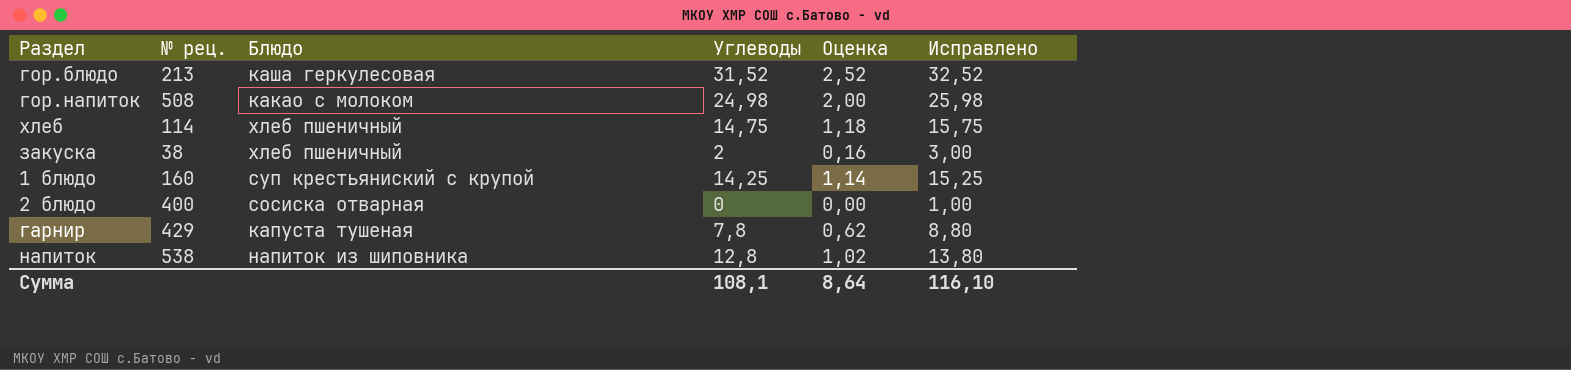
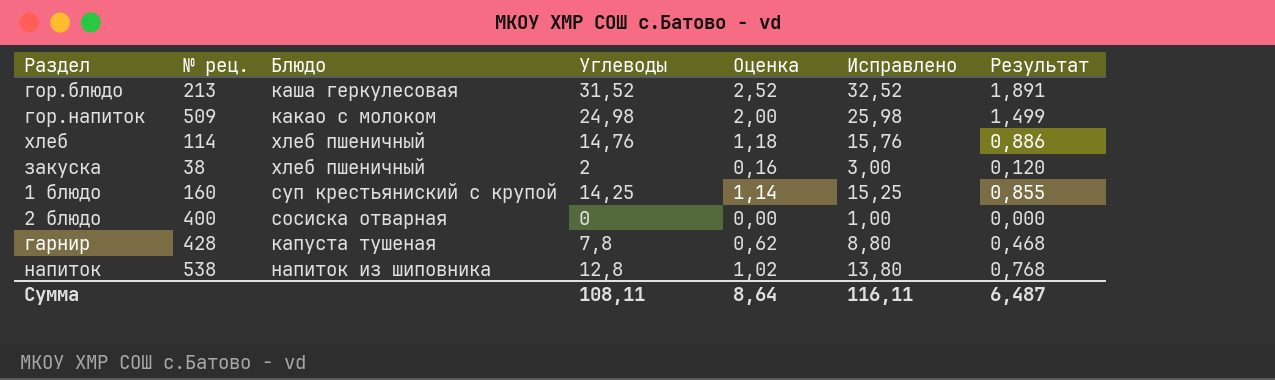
column Результат | formula: none -> [Углеводы] * 0,06
гор.напиток | № рец.: 508 -> 509
хлеб | Углеводы: 14,75 -> 14,76
хлеб | Исправлено: 15,75 -> 15,76
гарнир | № рец.: 429 -> 428
Сумма | Углеводы: 108,1 -> 108,11
Сумма | Исправлено: 116,10 -> 116,11

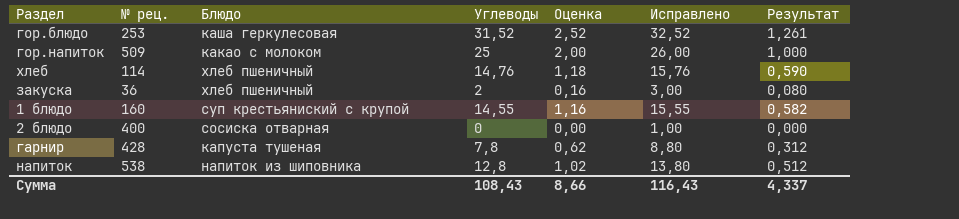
column Результат | formula: [Углеводы] * 0,06 -> [Углеводы] * 0,04
гор.блюдо | № рец.: 213 -> 253
гор.напиток | Углеводы: 24,98 -> 25
гор.напиток | Исправлено: 25,98 -> 26,00
закуска | № рец.: 38 -> 36
1 блюдо | Углеводы: 14,25 -> 14,55
1 блюдо | Оценка: 1,14 -> 1,16
1 блюдо | Исправлено: 15,25 -> 15,55
Сумма | Углеводы: 108,11 -> 108,43
Сумма | Оценка: 8,64 -> 8,66
Сумма | Исправлено: 116,11 -> 116,43
Сумма | Результат: 6,487 -> 4,337

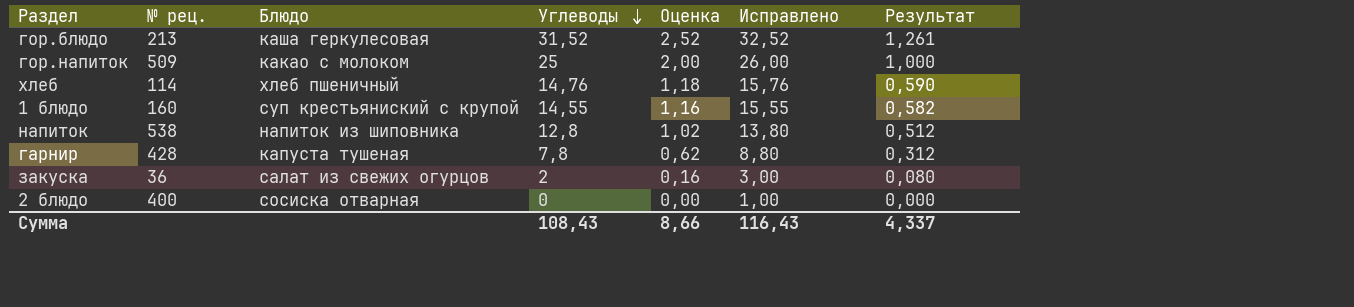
row order: none -> Углеводы descending
гор.блюдо | № рец.: 253 -> 213
закуска | Блюдо: хлеб пшеничный -> салат из свежих огурцов

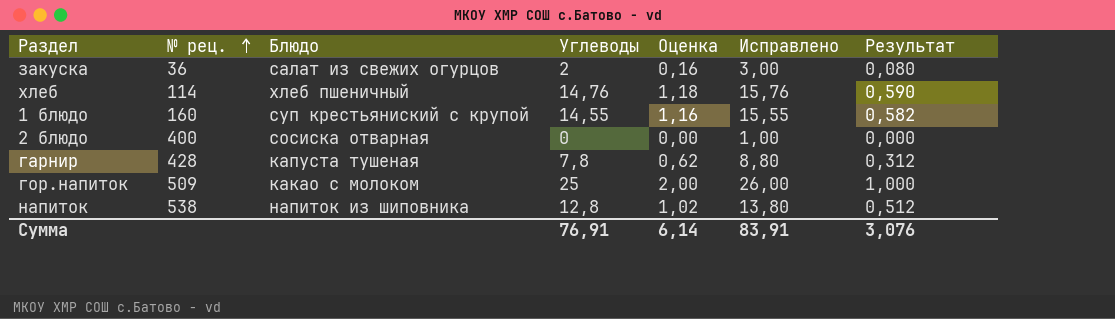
row order: Углеводы descending -> № рец. ascending
row гор.блюдо: 213 | каша геркулесовая | 31,52 | 2,52 | 32,52 | 1,261 -> none
Сумма | Углеводы: 108,43 -> 76,91
Сумма | Оценка: 8,66 -> 6,14
Сумма | Исправлено: 116,43 -> 83,91
Сумма | Результат: 4,337 -> 3,076

